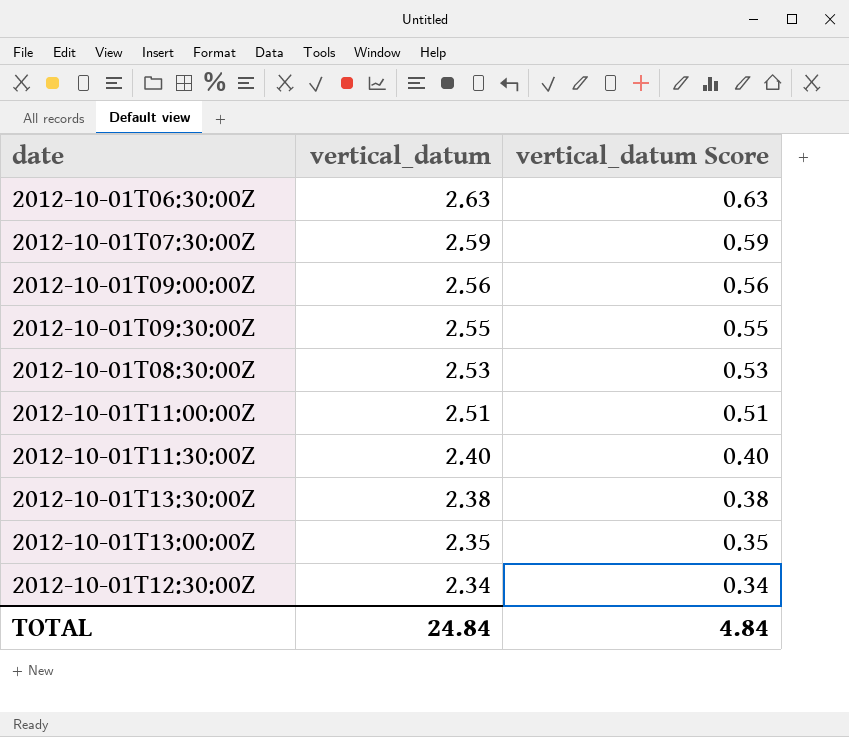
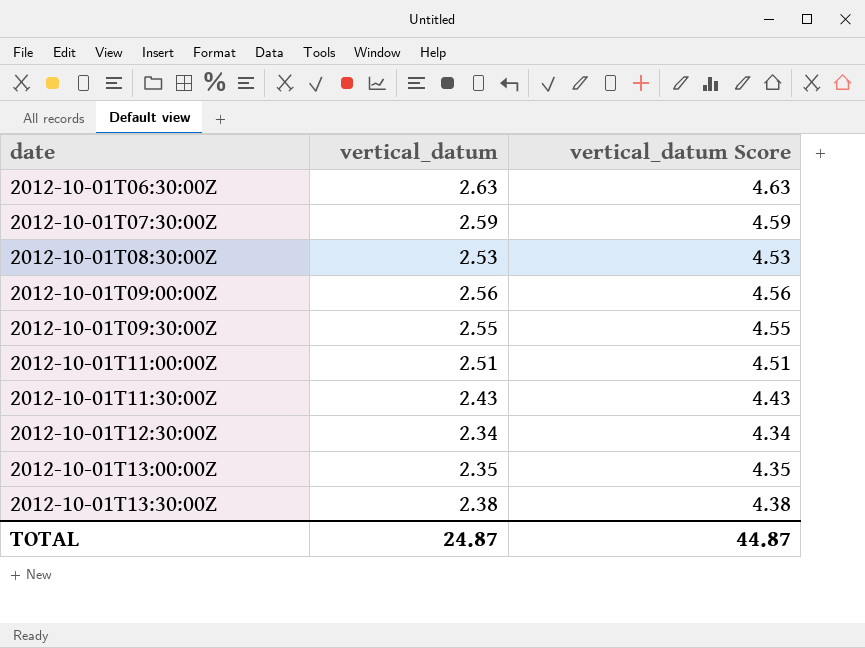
row order: vertical_datum descending -> date ascending
column vertical_datum Score | formula: [vertical_datum] - 2 -> [vertical_datum] + 2
2012-10-01T11:30:00Z | vertical_datum: 2.40 -> 2.43
TOTAL | vertical_datum: 24.84 -> 24.87
TOTAL | vertical_datum Score: 4.84 -> 44.87

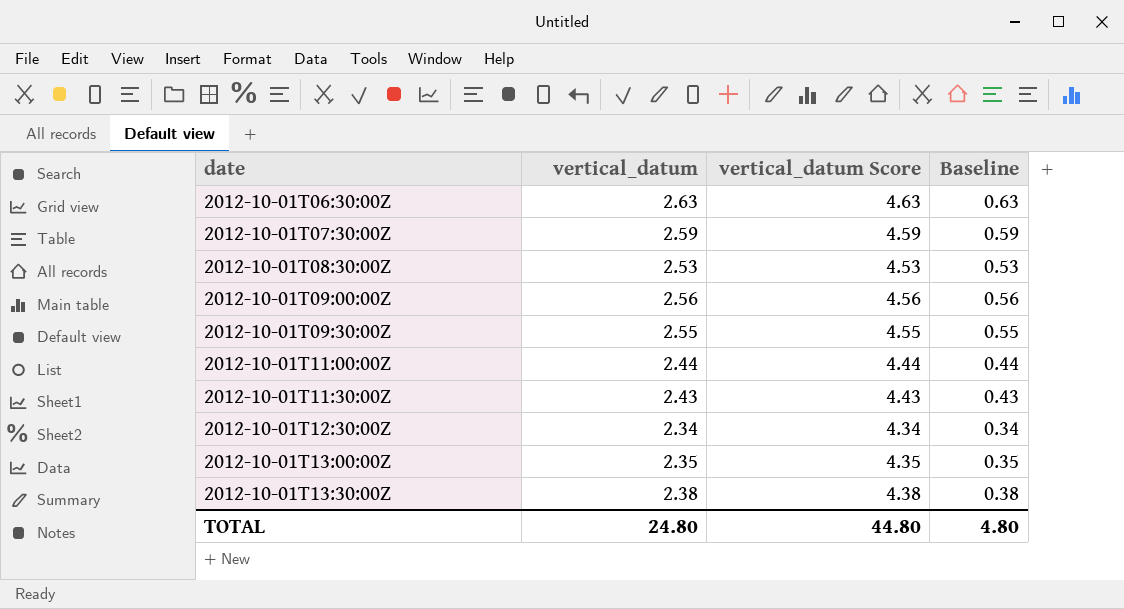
column Baseline | formula: none -> [vertical_datum] - 2
2012-10-01T11:00:00Z | vertical_datum: 2.51 -> 2.44
2012-10-01T11:00:00Z | vertical_datum Score: 4.51 -> 4.44
TOTAL | vertical_datum: 24.87 -> 24.80
TOTAL | vertical_datum Score: 44.87 -> 44.80

